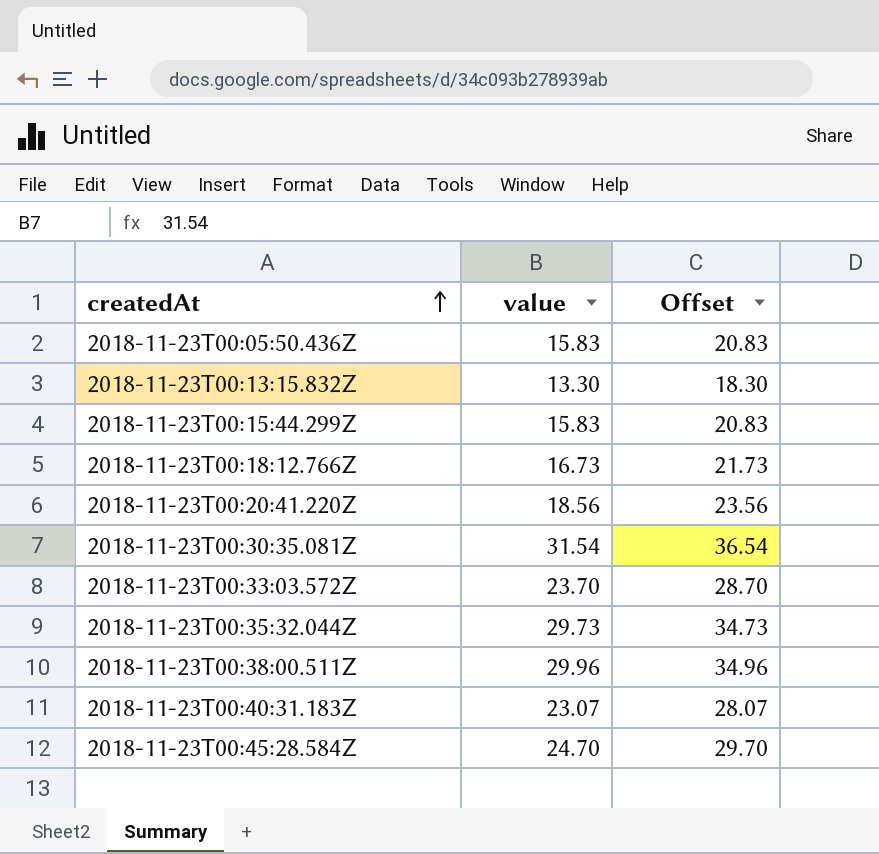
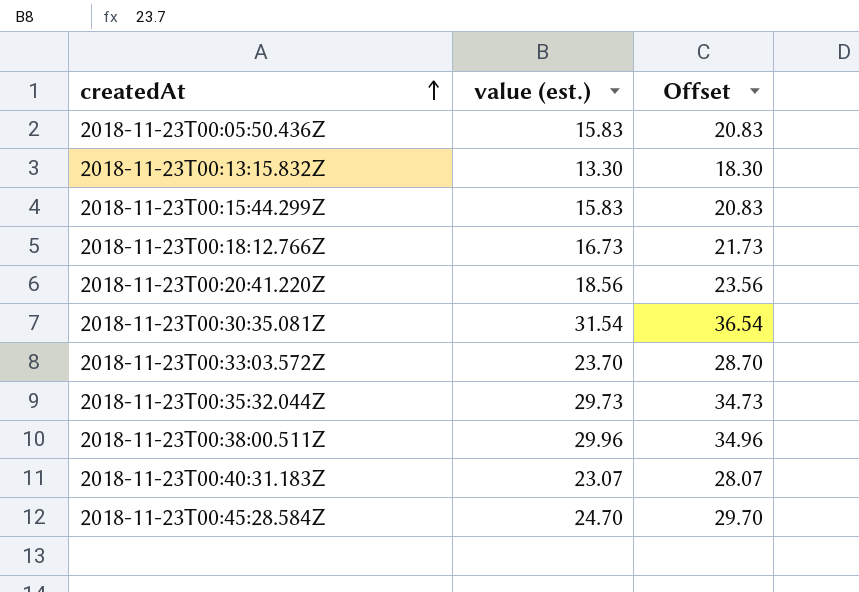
column name: value -> value (est.)

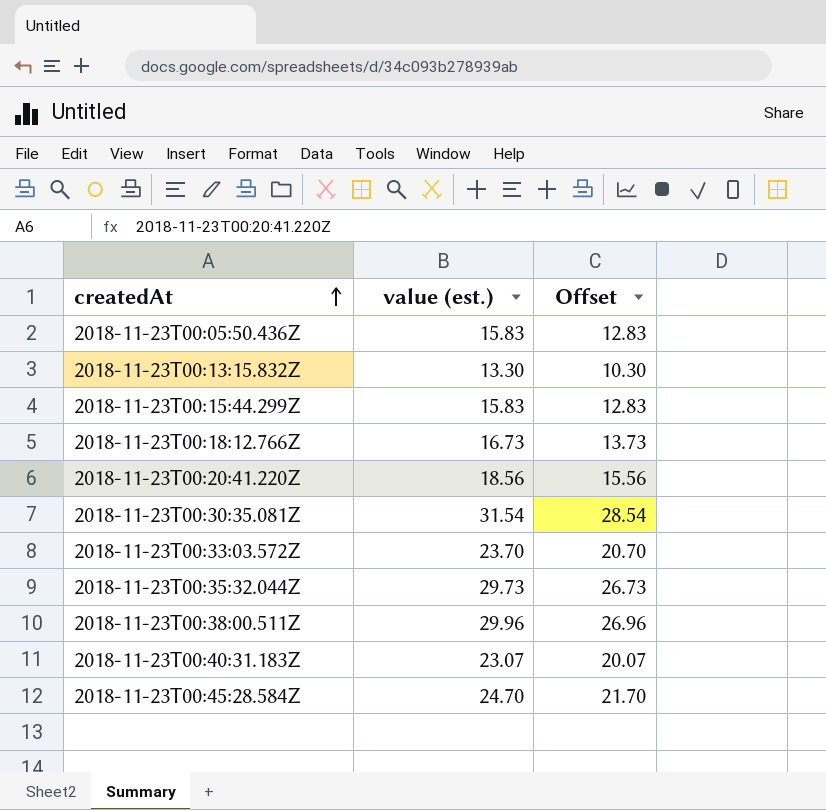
column Offset | formula: [value (est.)] + 5 -> [value (est.)] - 3

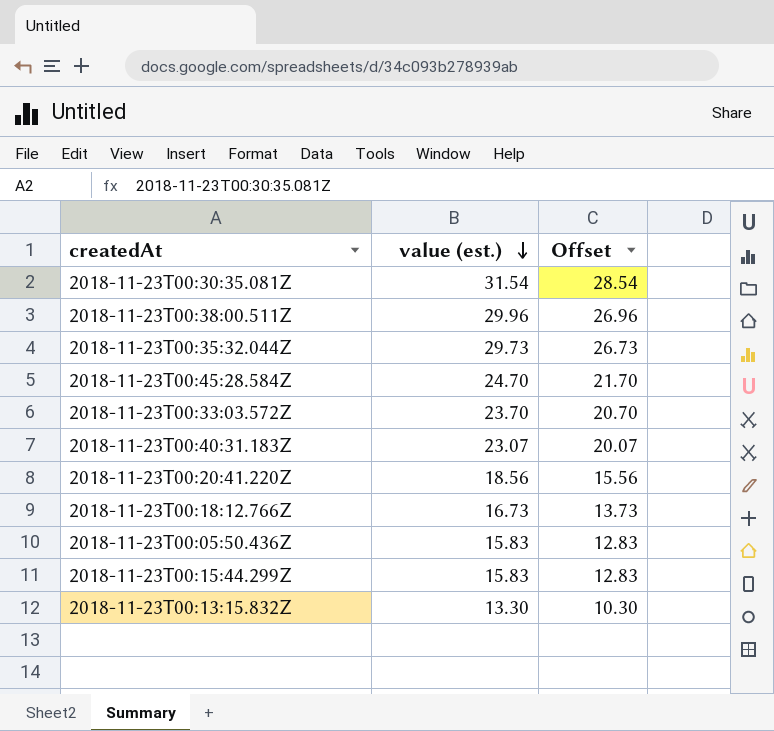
row order: createdAt ascending -> value (est.) descending

